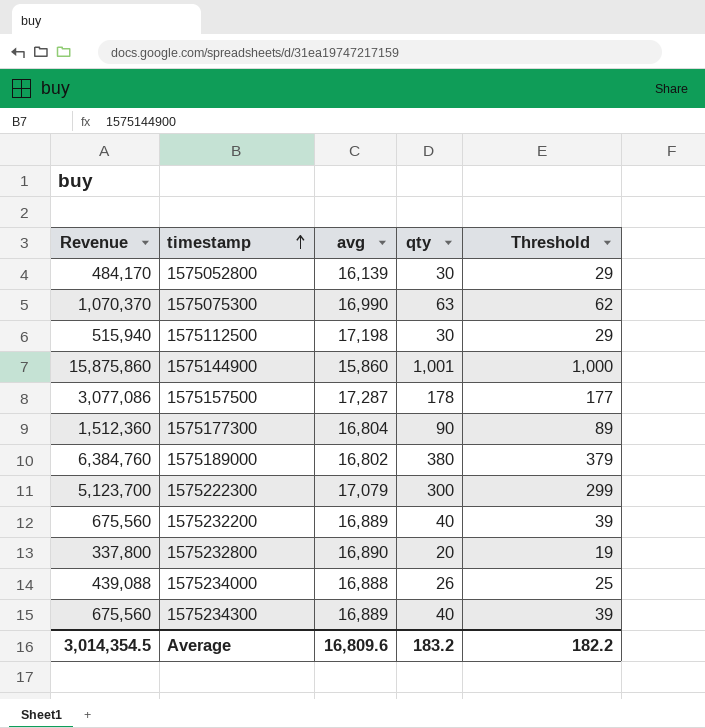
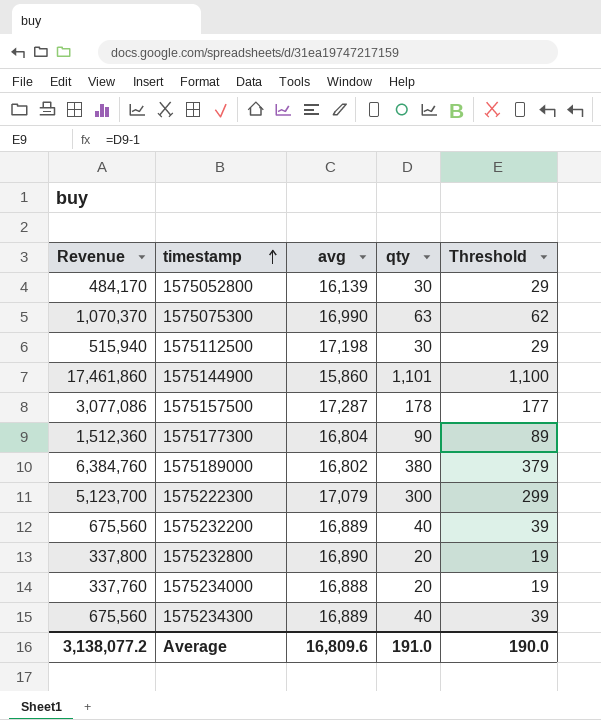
1575144900 | Revenue: 15,875,860 -> 17,461,860
1575144900 | qty: 1,001 -> 1,101
1575144900 | Threshold: 1,000 -> 1,100
1575234000 | Revenue: 439,088 -> 337,760
1575234000 | qty: 26 -> 20
1575234000 | Threshold: 25 -> 19
Average | Revenue: 3,014,354.5 -> 3,138,077.2
Average | qty: 183.2 -> 191.0
Average | Threshold: 182.2 -> 190.0

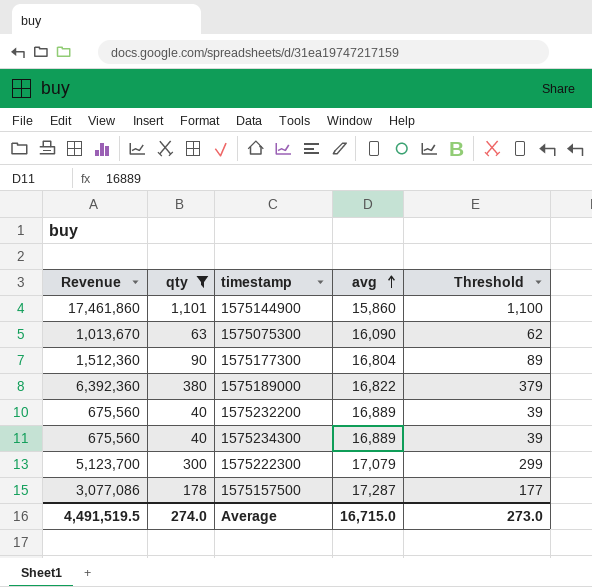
filter: none -> qty >= 40
row order: timestamp ascending -> avg ascending
column qty | position: 4 -> 2
1575075300 | Revenue: 1,070,370 -> 1,013,670
1575075300 | avg: 16,990 -> 16,090
1575189000 | Revenue: 6,384,760 -> 6,392,360
1575189000 | avg: 16,802 -> 16,822
Average | Revenue: 3,138,077.2 -> 4,491,519.5
Average | qty: 191.0 -> 274.0
Average | avg: 16,809.6 -> 16,715.0
Average | Threshold: 190.0 -> 273.0

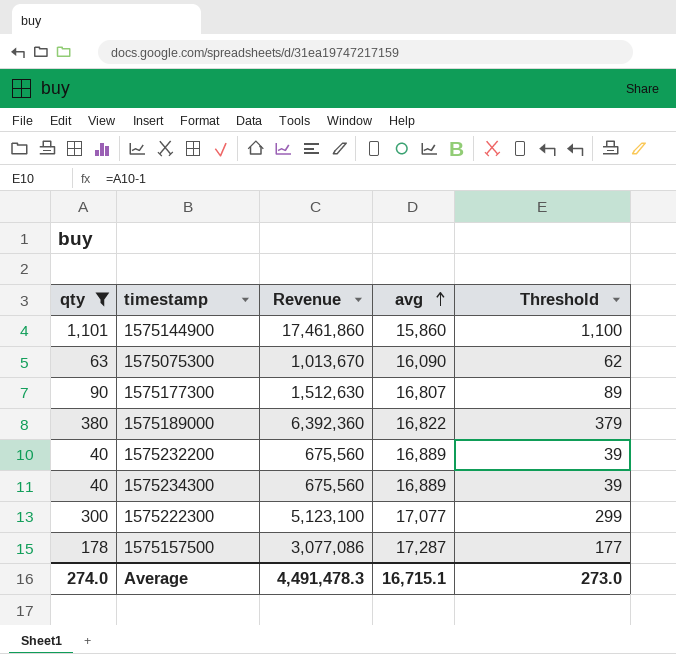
column Revenue | position: 1 -> 3
1575177300 | Revenue: 1,512,360 -> 1,512,630
1575177300 | avg: 16,804 -> 16,807
1575222300 | Revenue: 5,123,700 -> 5,123,100
1575222300 | avg: 17,079 -> 17,077
Average | Revenue: 4,491,519.5 -> 4,491,478.3
Average | avg: 16,715.0 -> 16,715.1

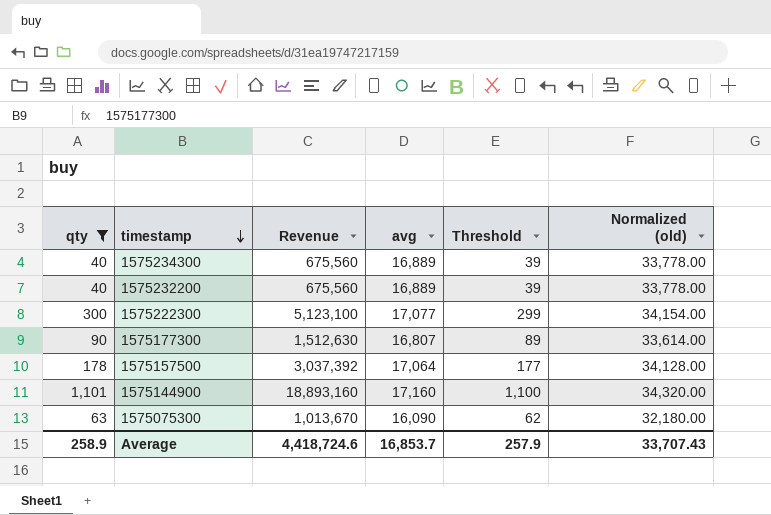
row order: avg ascending -> timestamp descending
column Normalized (old) | formula: none -> [avg] * 2
row 1575189000: 380 | 6,392,360 | 16,822 | 379 -> none
1575157500 | Revenue: 3,077,086 -> 3,037,392
1575157500 | avg: 17,287 -> 17,064
1575144900 | Revenue: 17,461,860 -> 18,893,160
1575144900 | avg: 15,860 -> 17,160
Average | qty: 274.0 -> 258.9
Average | Revenue: 4,491,478.3 -> 4,418,724.6
Average | avg: 16,715.1 -> 16,853.7
Average | Threshold: 273.0 -> 257.9

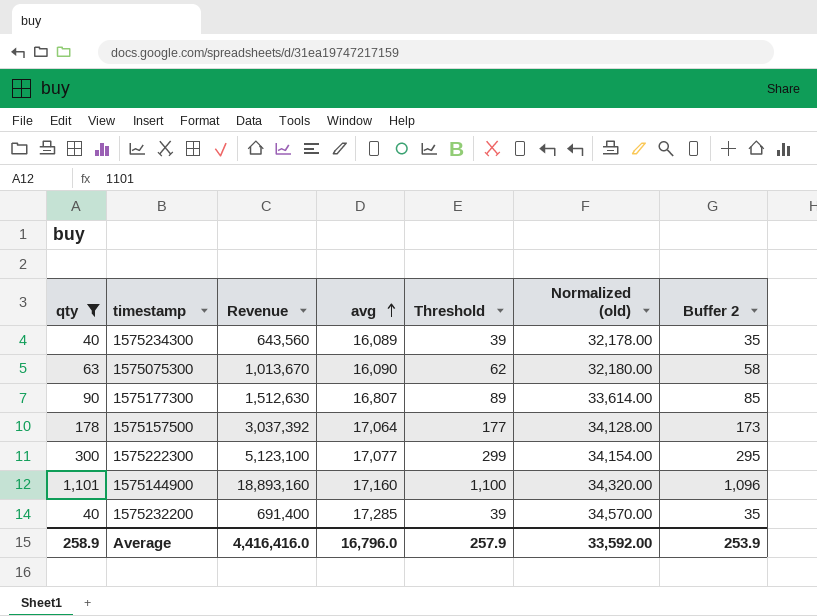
row order: timestamp descending -> avg ascending
column Buffer 2 | formula: none -> [qty] - 5
1575234300 | Revenue: 675,560 -> 643,560
1575234300 | avg: 16,889 -> 16,089
1575234300 | Normalized (old): 33,778.00 -> 32,178.00
1575232200 | Revenue: 675,560 -> 691,400
1575232200 | avg: 16,889 -> 17,285
1575232200 | Normalized (old): 33,778.00 -> 34,570.00
Average | Revenue: 4,418,724.6 -> 4,416,416.0
Average | avg: 16,853.7 -> 16,796.0
Average | Normalized (old): 33,707.43 -> 33,592.00

